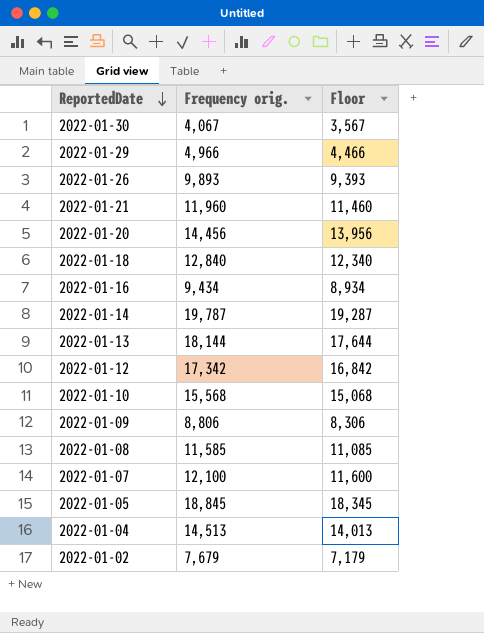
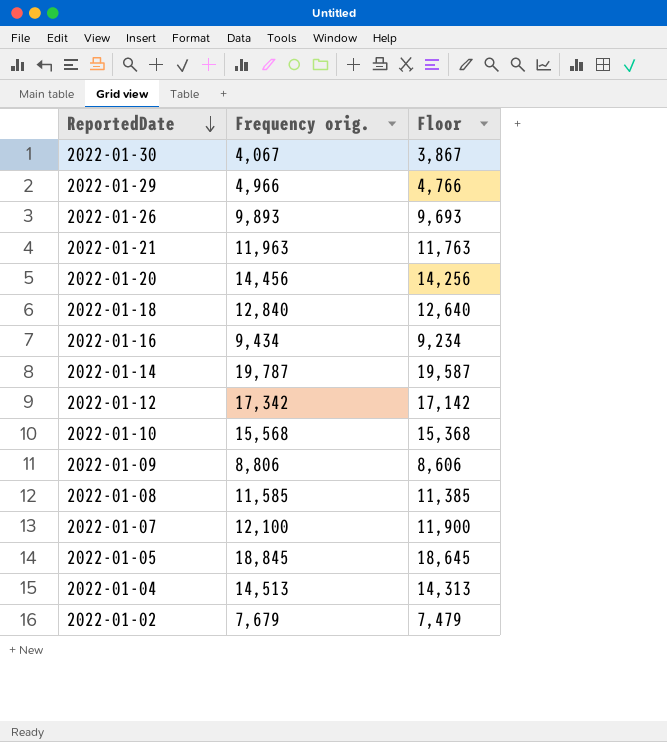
column Floor | formula: [Frequency orig.] - 500 -> [Frequency orig.] - 200
row 2022-01-13: 18,144 | 17,644 -> none
2022-01-21 | Frequency orig.: 11,960 -> 11,963

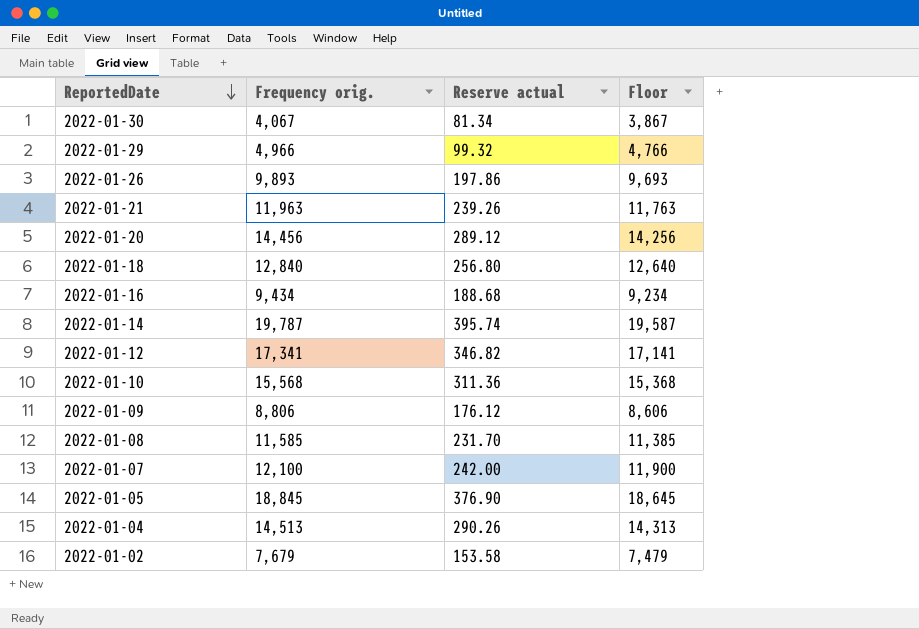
column Reserve actual | formula: none -> [Frequency orig.] * 0.02
2022-01-12 | Frequency orig.: 17,342 -> 17,341
2022-01-12 | Floor: 17,142 -> 17,141

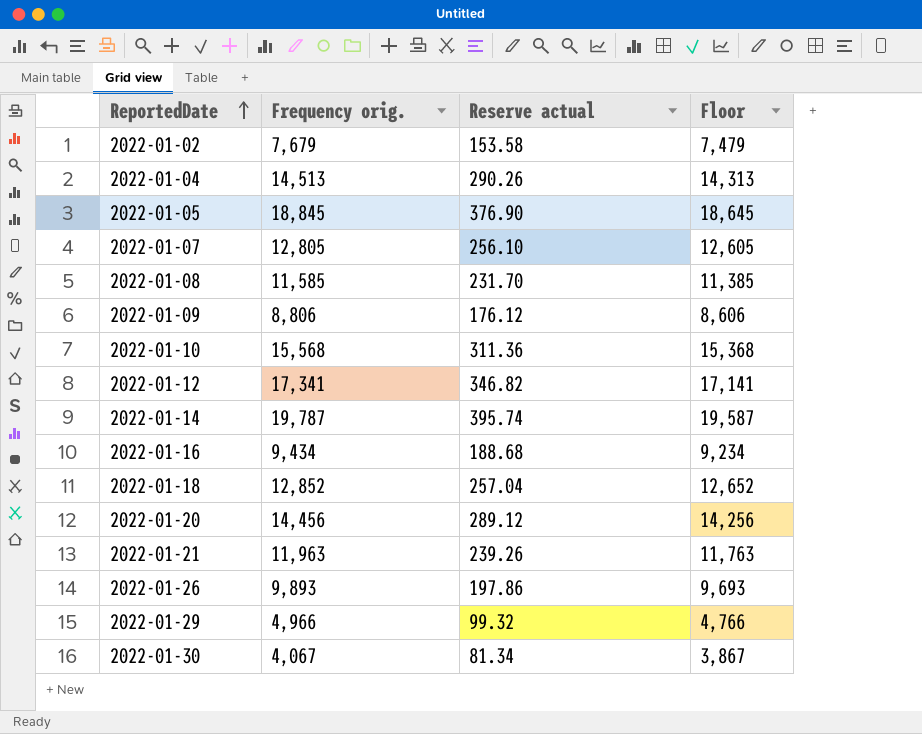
row order: ReportedDate descending -> ReportedDate ascending
2022-01-07 | Frequency orig.: 12,100 -> 12,805
2022-01-07 | Reserve actual: 242.00 -> 256.10
2022-01-07 | Floor: 11,900 -> 12,605
2022-01-18 | Frequency orig.: 12,840 -> 12,852
2022-01-18 | Reserve actual: 256.80 -> 257.04
2022-01-18 | Floor: 12,640 -> 12,652

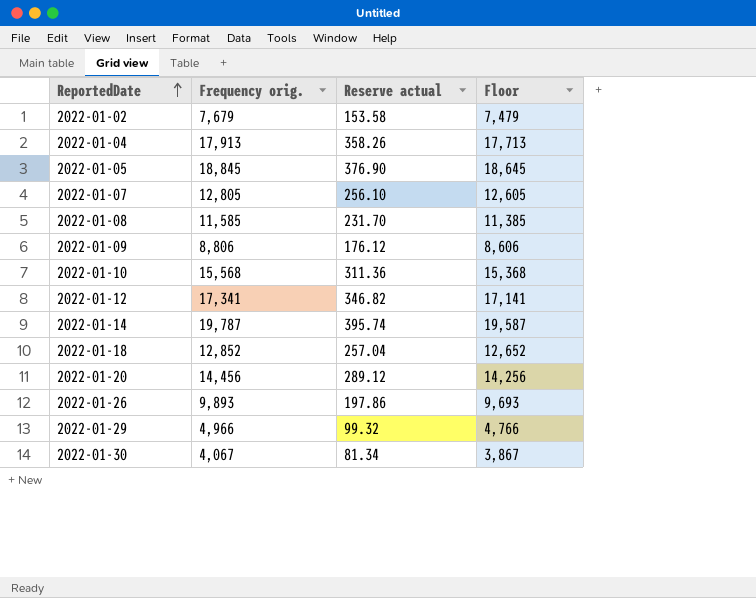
row 2022-01-16: 9,434 | 188.68 | 9,234 -> none
row 2022-01-21: 11,963 | 239.26 | 11,763 -> none
2022-01-04 | Frequency orig.: 14,513 -> 17,913
2022-01-04 | Reserve actual: 290.26 -> 358.26
2022-01-04 | Floor: 14,313 -> 17,713

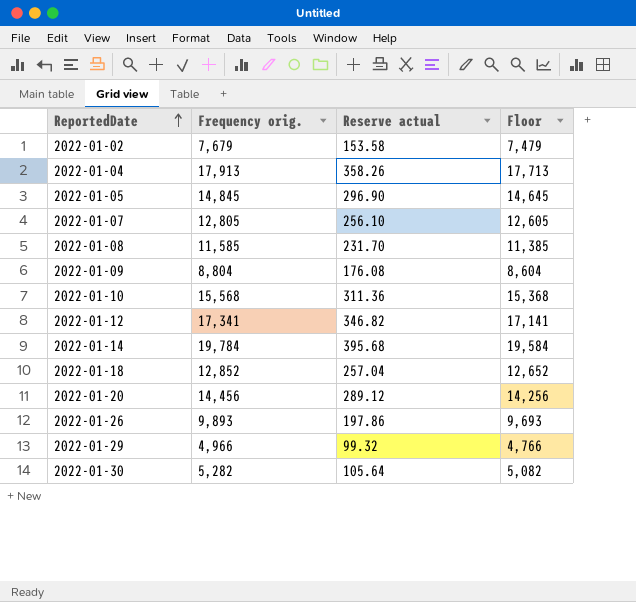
2022-01-05 | Frequency orig.: 18,845 -> 14,845
2022-01-05 | Reserve actual: 376.90 -> 296.90
2022-01-05 | Floor: 18,645 -> 14,645
2022-01-09 | Frequency orig.: 8,806 -> 8,804
2022-01-09 | Reserve actual: 176.12 -> 176.08
2022-01-09 | Floor: 8,606 -> 8,604
2022-01-14 | Frequency orig.: 19,787 -> 19,784
2022-01-14 | Reserve actual: 395.74 -> 395.68
2022-01-14 | Floor: 19,587 -> 19,584
2022-01-30 | Frequency orig.: 4,067 -> 5,282
2022-01-30 | Reserve actual: 81.34 -> 105.64
2022-01-30 | Floor: 3,867 -> 5,082

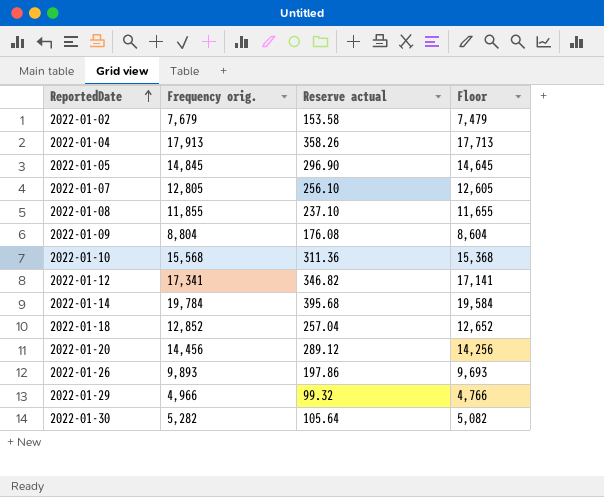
2022-01-08 | Frequency orig.: 11,585 -> 11,855
2022-01-08 | Reserve actual: 231.70 -> 237.10
2022-01-08 | Floor: 11,385 -> 11,655

